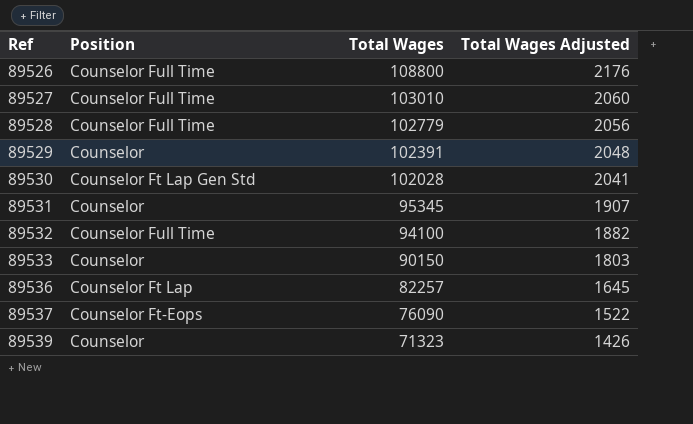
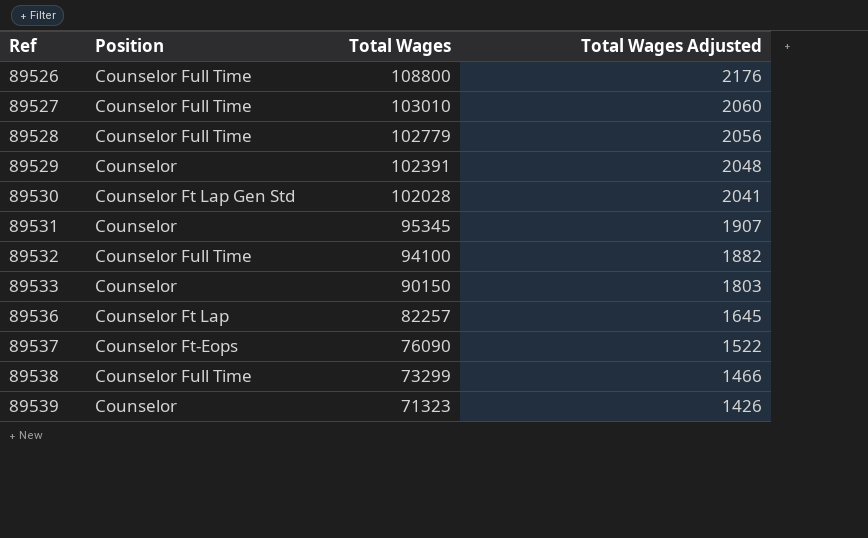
row 89538: none -> Counselor Full Time | 73299 | 1466

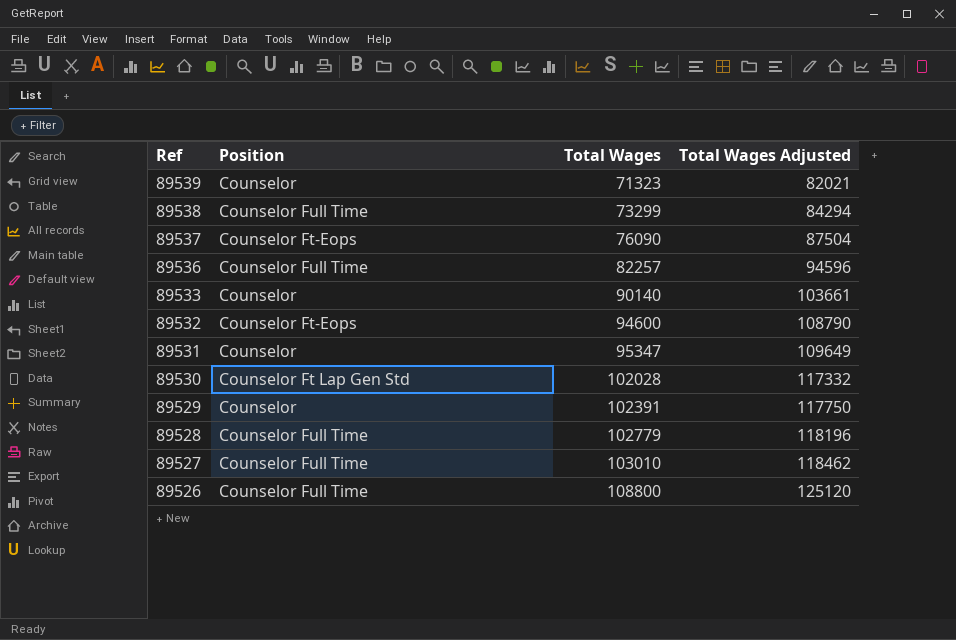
row order: Ref ascending -> Ref descending
column Total Wages Adjusted | formula: [Total Wages] * 0.02 -> [Total Wages] * 1.15
89536 | Position: Counselor Ft Lap -> Counselor Full Time
89533 | Total Wages: 90150 -> 90140
89532 | Position: Counselor Full Time -> Counselor Ft-Eops
89532 | Total Wages: 94100 -> 94600
89531 | Total Wages: 95345 -> 95347

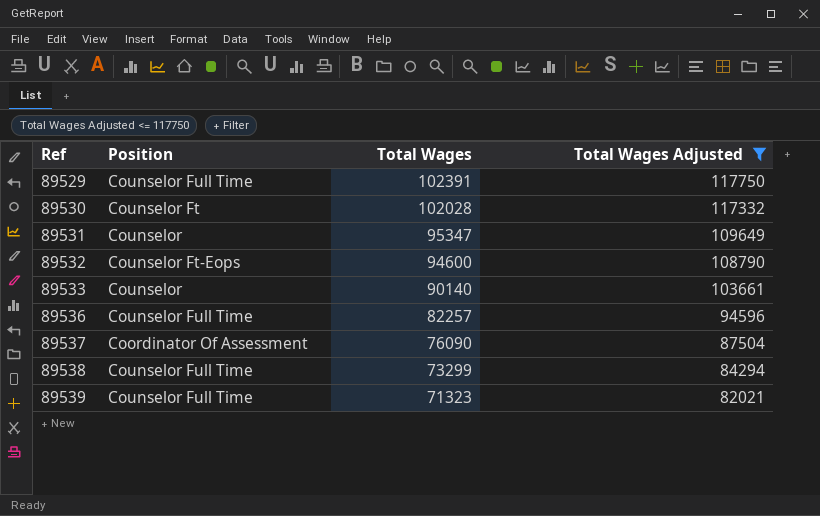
filter: none -> Total Wages Adjusted <= 117750
row order: Ref descending -> Ref ascending
89529 | Position: Counselor -> Counselor Full Time
89530 | Position: Counselor Ft Lap Gen Std -> Counselor Ft
89537 | Position: Counselor Ft-Eops -> Coordinator Of Assessment
89539 | Position: Counselor -> Counselor Full Time

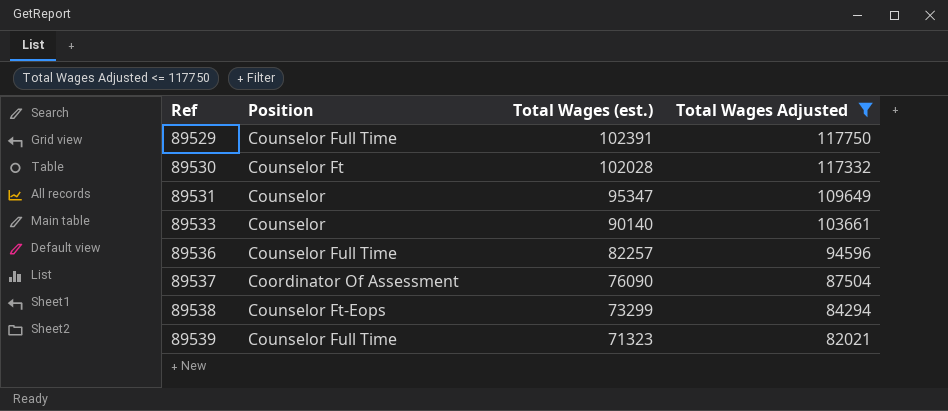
column name: Total Wages -> Total Wages (est.)
row 89532: Counselor Ft-Eops | 94600 | 108790 -> none
89538 | Position: Counselor Full Time -> Counselor Ft-Eops

